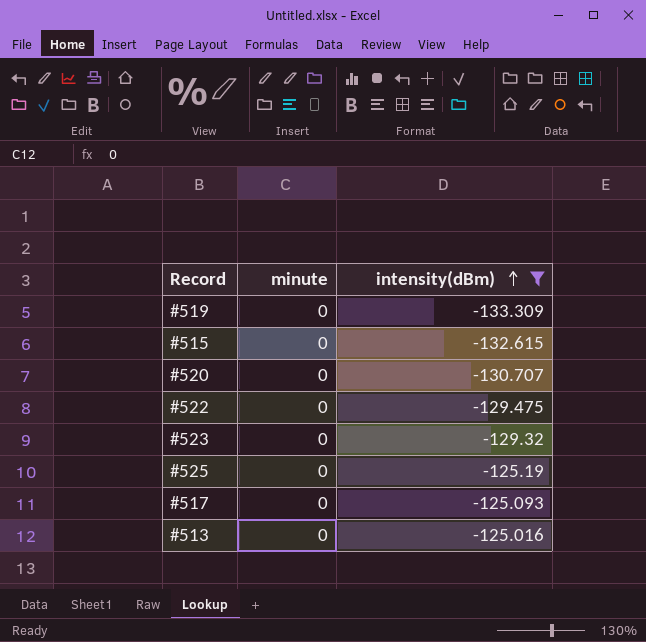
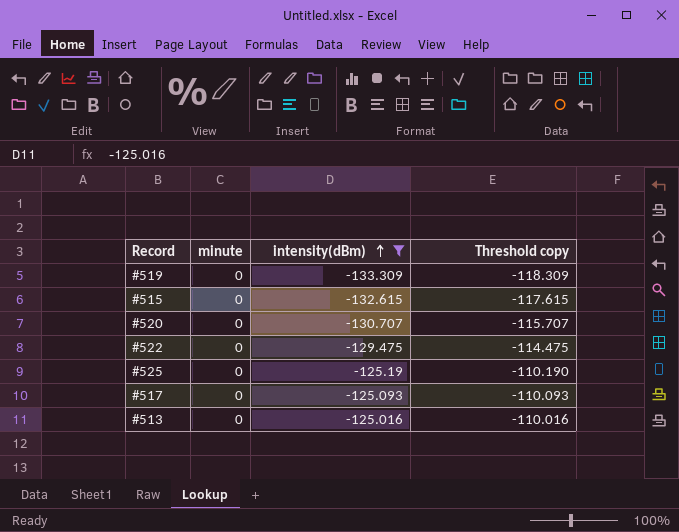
column Threshold copy | formula: none -> [intensity(dBm)] + 15
row #523: 0 | -129.32 -> none

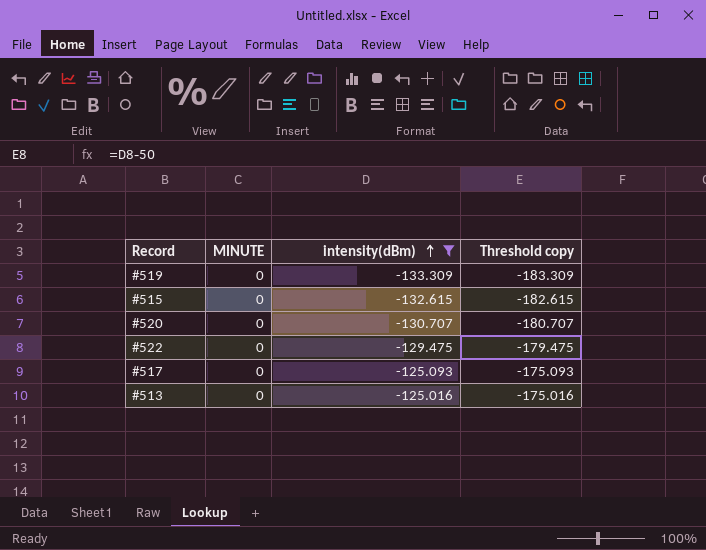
column name: minute -> MINUTE
column Threshold copy | formula: [intensity(dBm)] + 15 -> [intensity(dBm)] - 50
row #525: 0 | -125.19 | -110.190 -> none

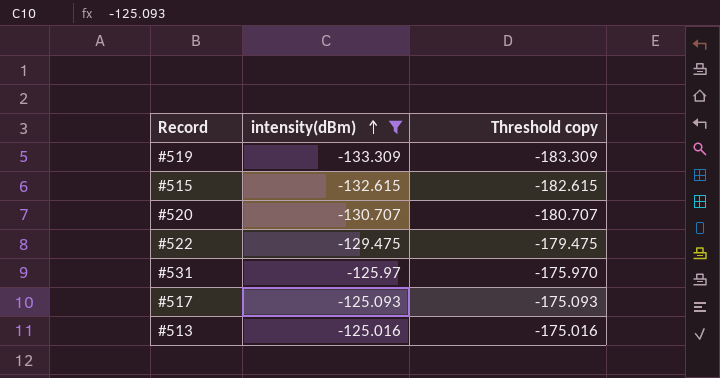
column MINUTE | position: 2 -> none
row #531: none -> -125.97 | -175.970

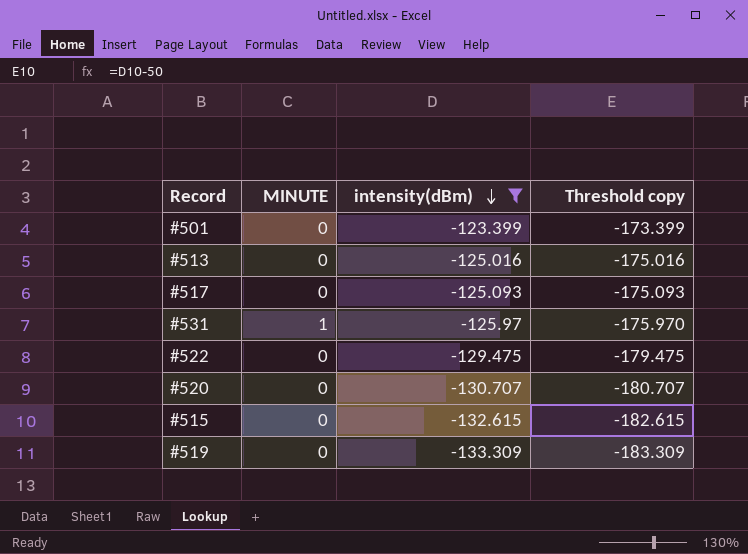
row order: intensity(dBm) ascending -> intensity(dBm) descending
column MINUTE | position: none -> 2
row #501: none -> 0 | -123.399 | -173.399

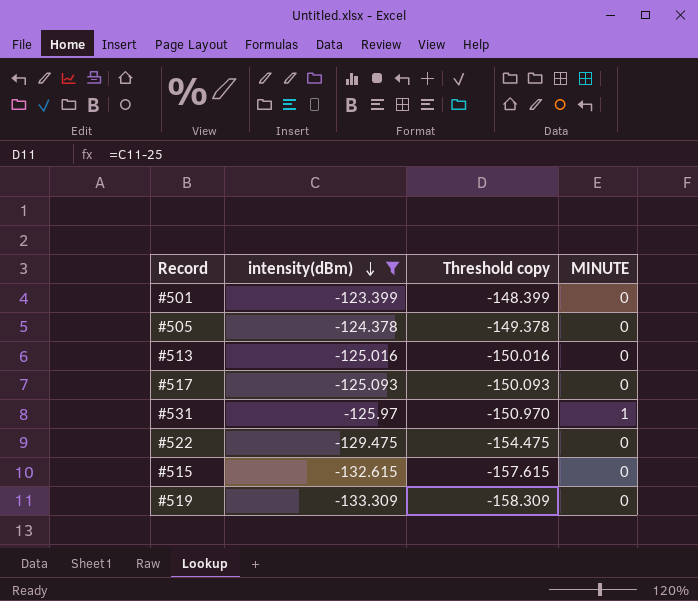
column Threshold copy | formula: [intensity(dBm)] - 50 -> [intensity(dBm)] - 25
column MINUTE | position: 2 -> 4
row #520: 0 | -130.707 | -180.707 -> none
row #505: none -> -124.378 | -149.378 | 0

